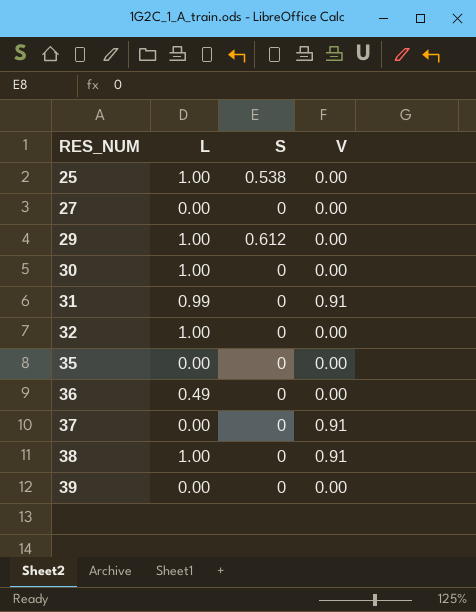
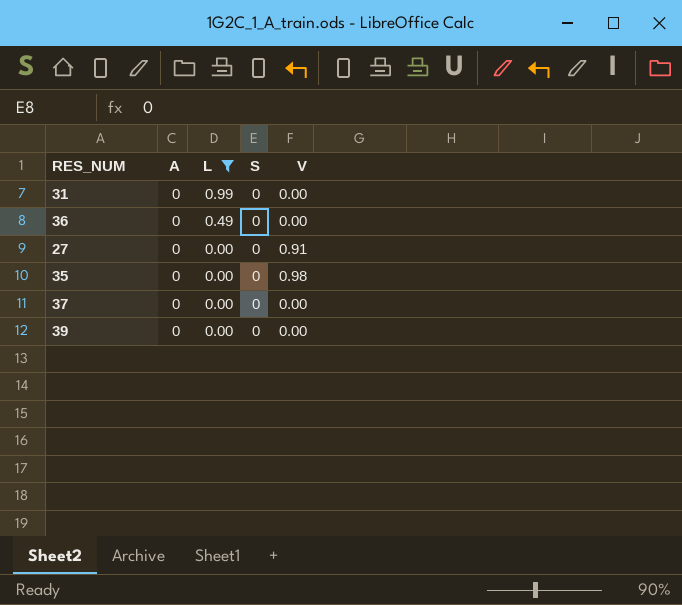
filter: none -> L != 1.00
row order: RES_NUM ascending -> L descending
column A | position: none -> 2
31 | V: 0.91 -> 0.00
27 | V: 0.00 -> 0.91
35 | V: 0.00 -> 0.98
37 | V: 0.91 -> 0.00

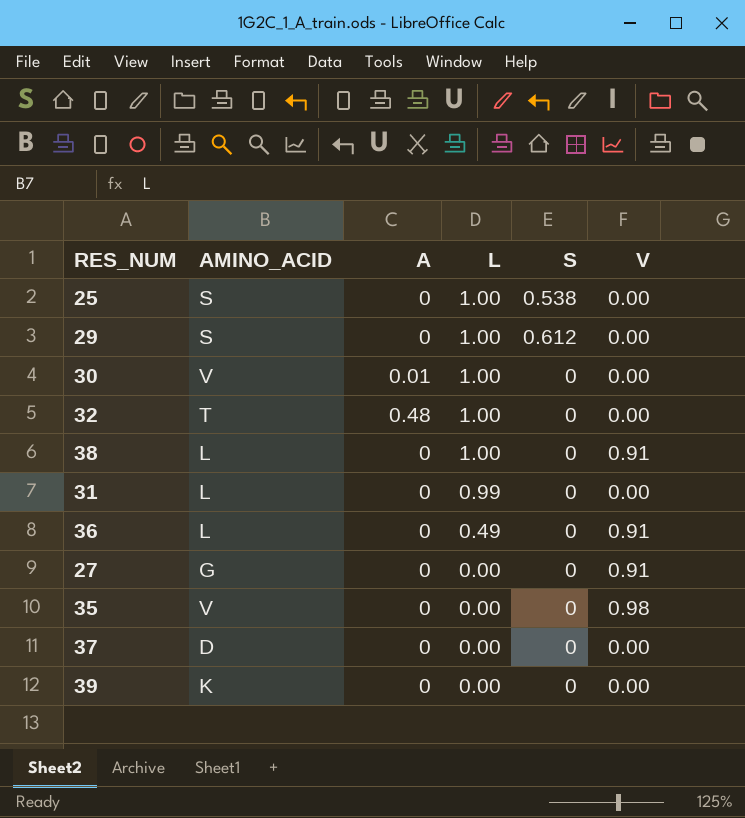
filter: L != 1.00 -> none
column AMINO_ACID | position: none -> 2
36 | V: 0.00 -> 0.91

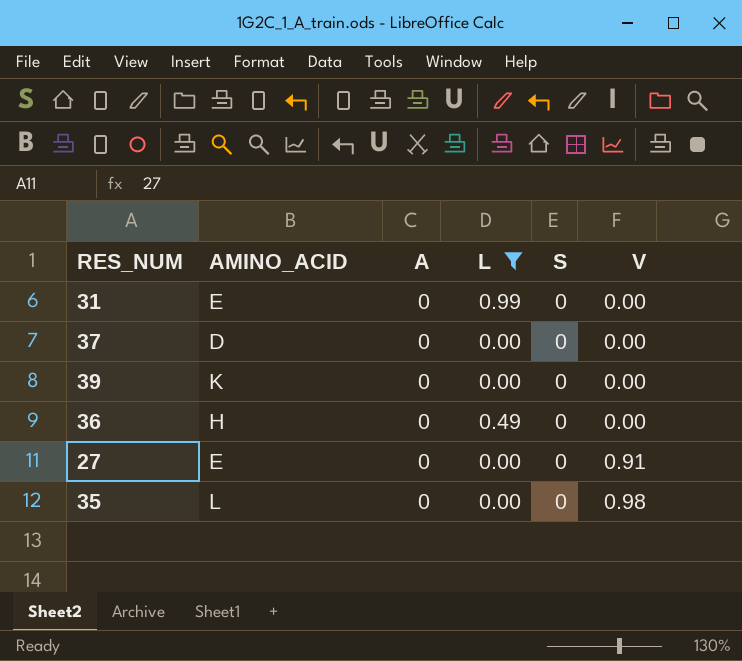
filter: none -> L != 1.00
row order: L descending -> V ascending
31 | AMINO_ACID: L -> E
36 | AMINO_ACID: L -> H
36 | V: 0.91 -> 0.00
27 | AMINO_ACID: G -> E
35 | AMINO_ACID: V -> L

